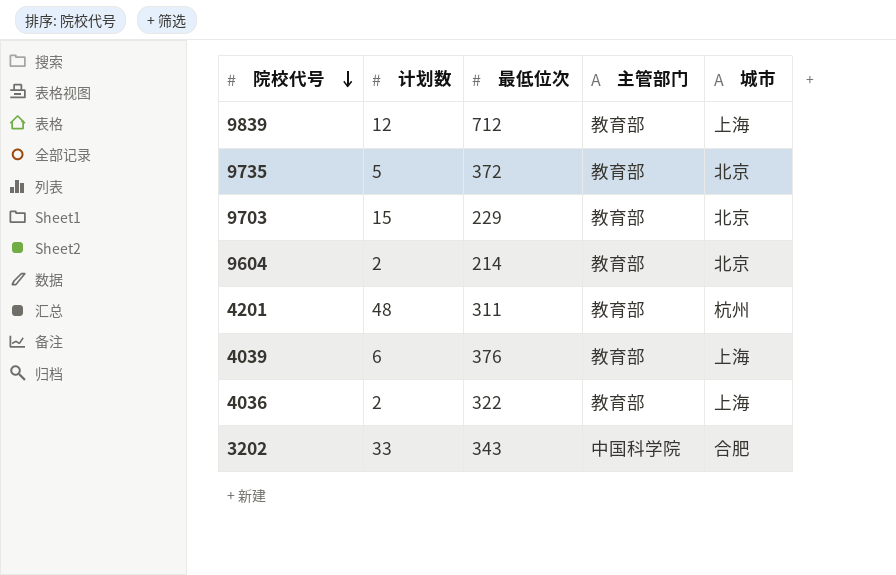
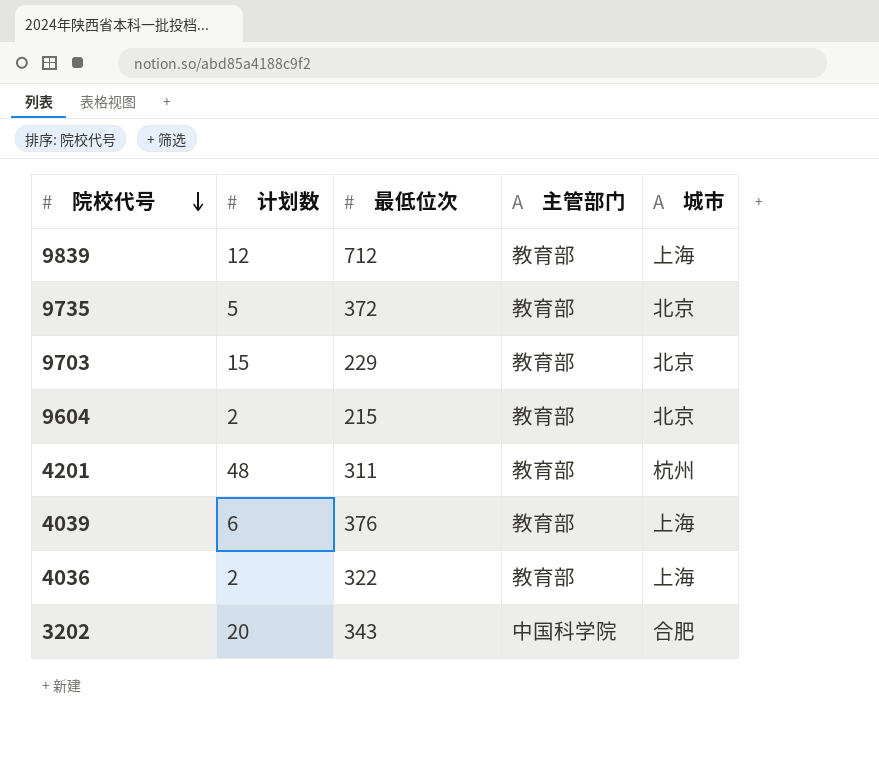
9604 | 最低位次: 214 -> 215
3202 | 计划数: 33 -> 20

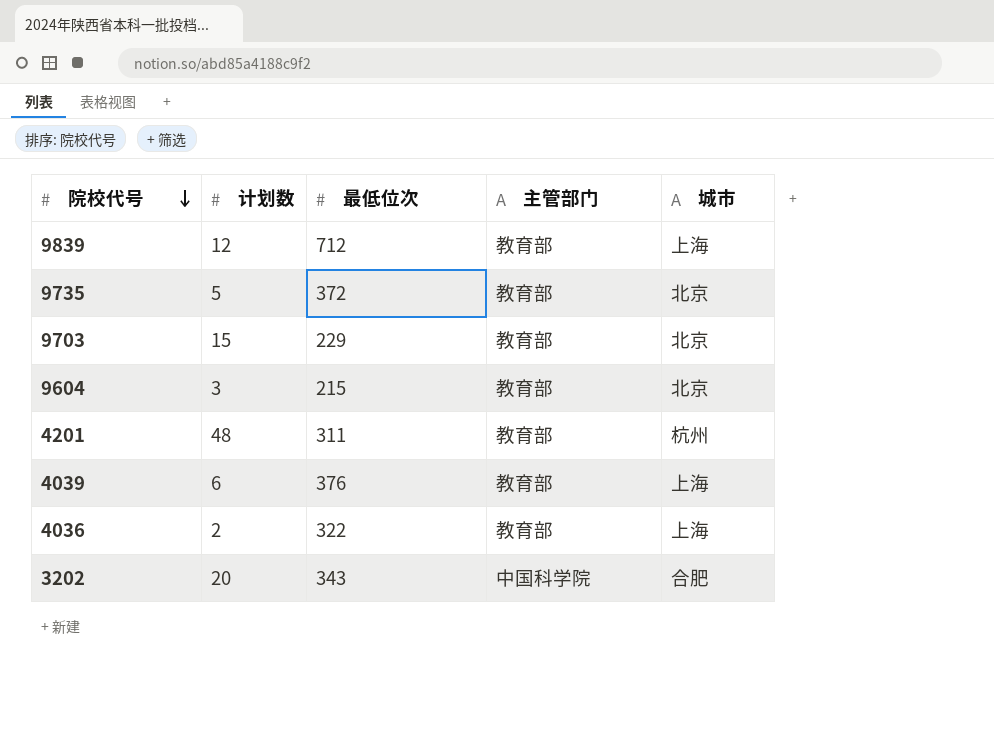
9604 | 计划数: 2 -> 3

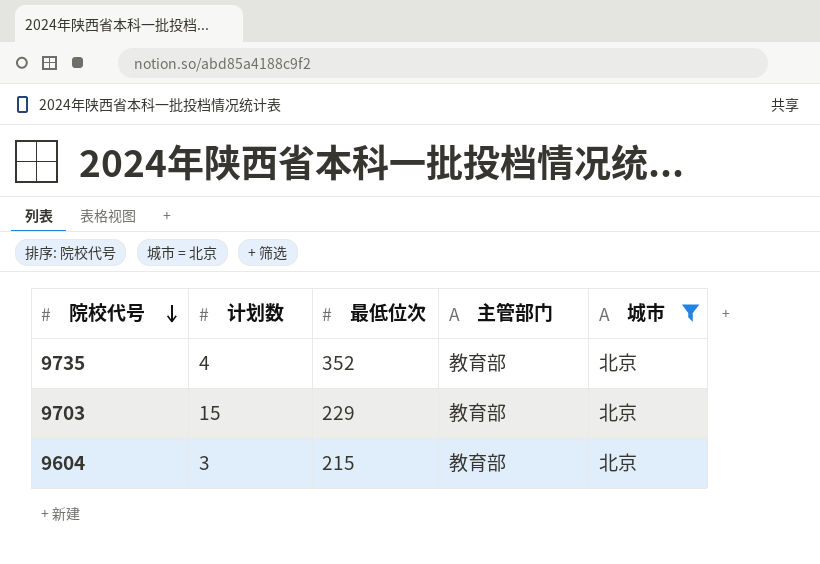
filter: none -> 城市 = 北京
9735 | 计划数: 5 -> 4
9735 | 最低位次: 372 -> 352

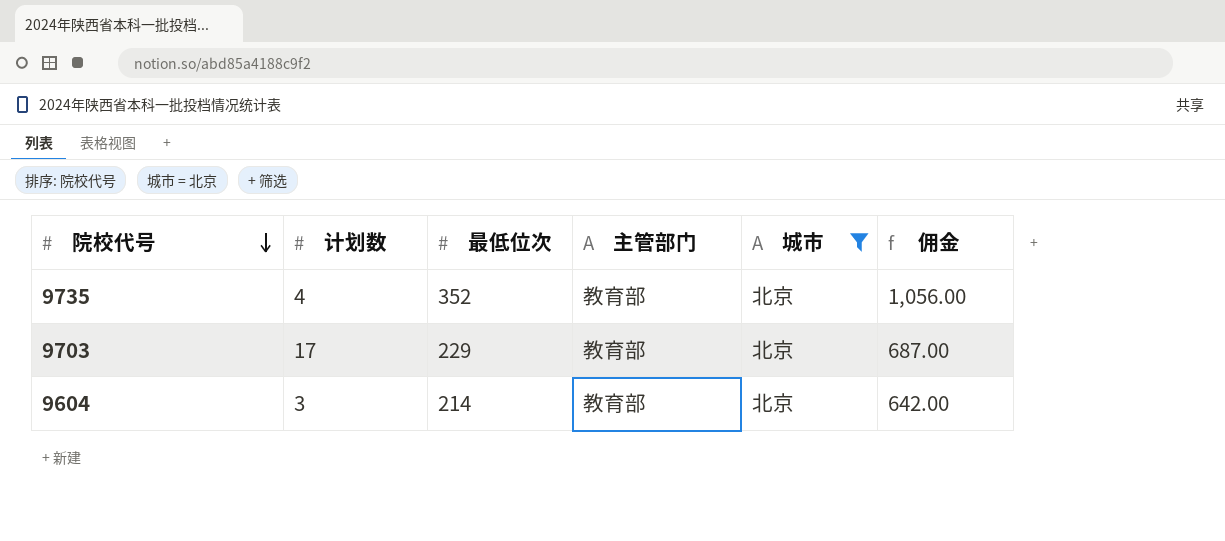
column 佣金 | formula: none -> [最低位次] * 3
9703 | 计划数: 15 -> 17
9604 | 最低位次: 215 -> 214

